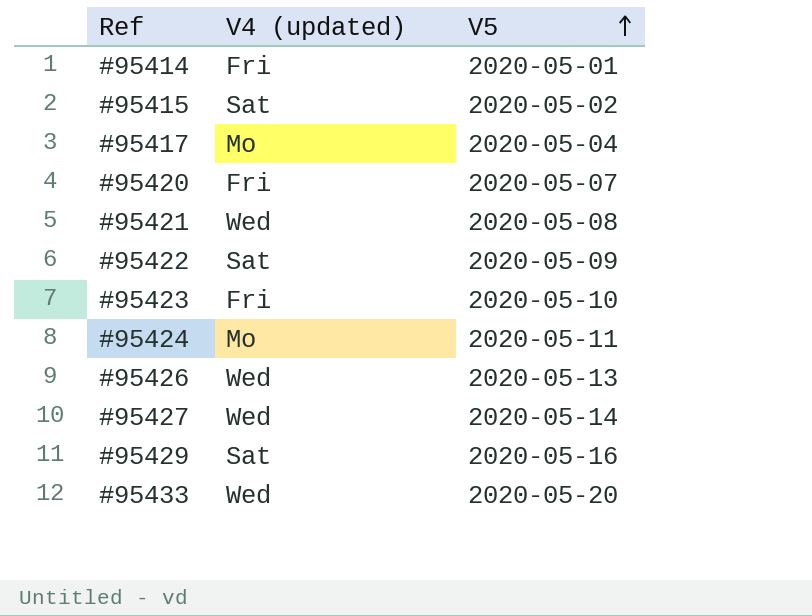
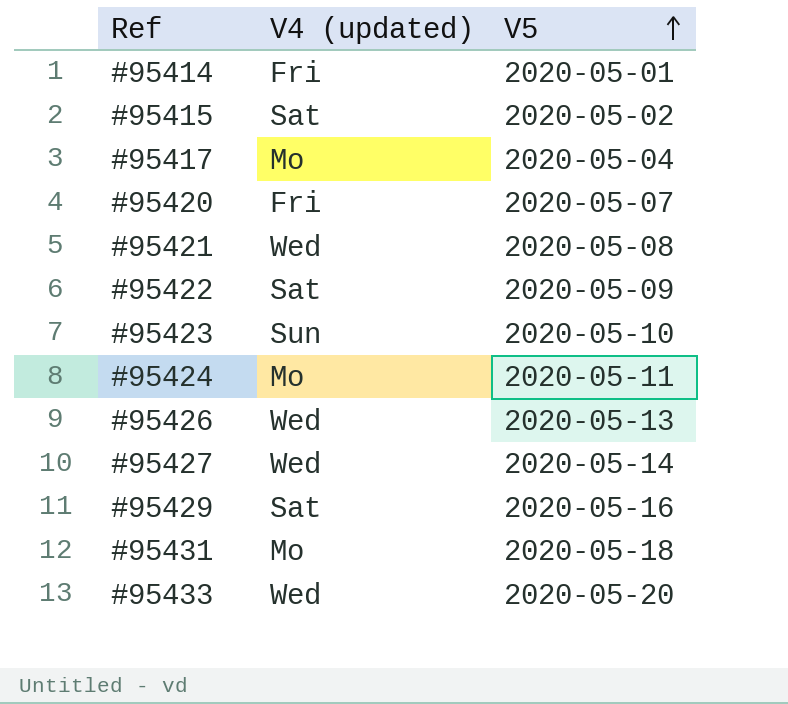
#95423 | V4 (updated): Fri -> Sun
row #95431: none -> Mo | 2020-05-18

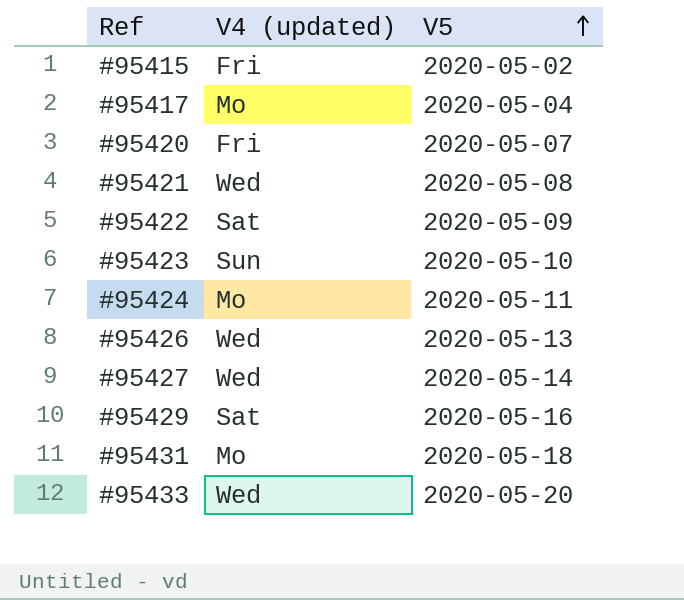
row #95414: Fri | 2020-05-01 -> none
#95415 | V4 (updated): Sat -> Fri

